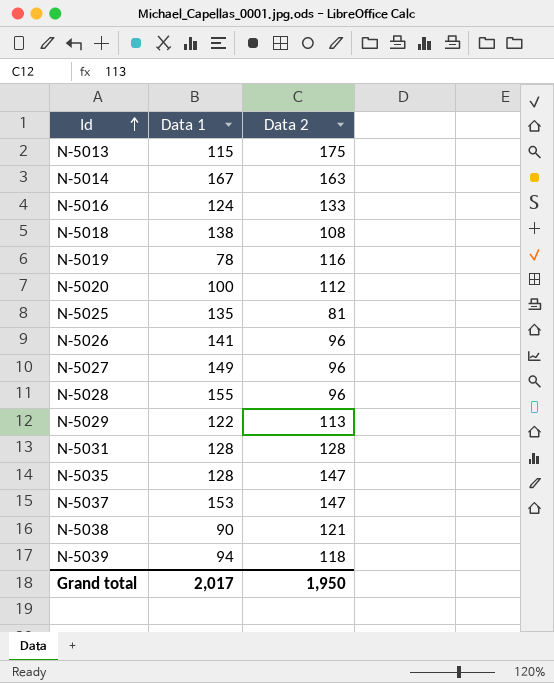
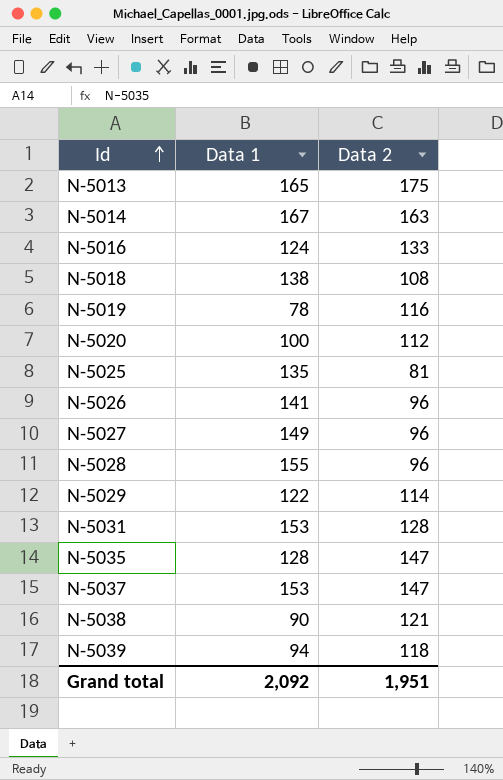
N-5013 | Data 1: 115 -> 165
N-5029 | Data 2: 113 -> 114
N-5031 | Data 1: 128 -> 153
Grand total | Data 1: 2,017 -> 2,092
Grand total | Data 2: 1,950 -> 1,951

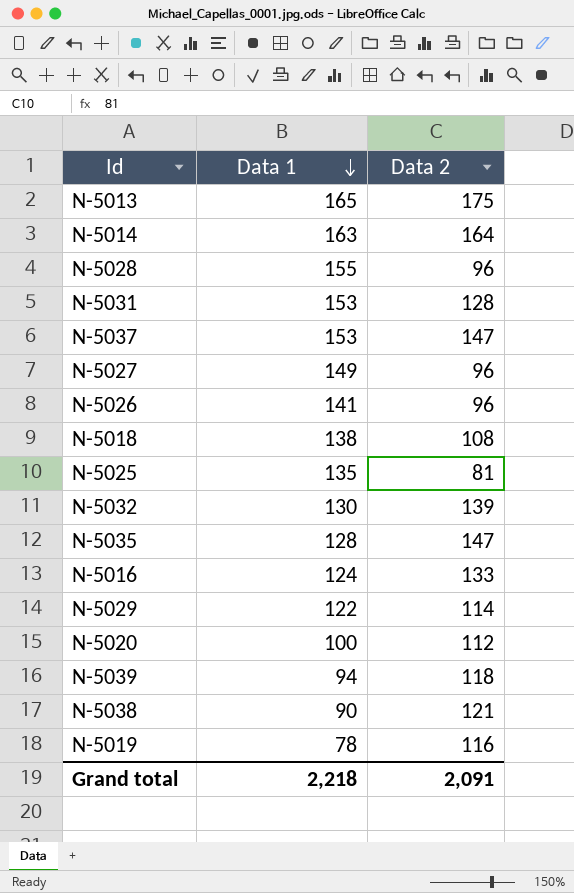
row order: Id ascending -> Data 1 descending
N-5014 | Data 1: 167 -> 163
N-5014 | Data 2: 163 -> 164
row N-5032: none -> 130 | 139
Grand total | Data 1: 2,092 -> 2,218
Grand total | Data 2: 1,951 -> 2,091

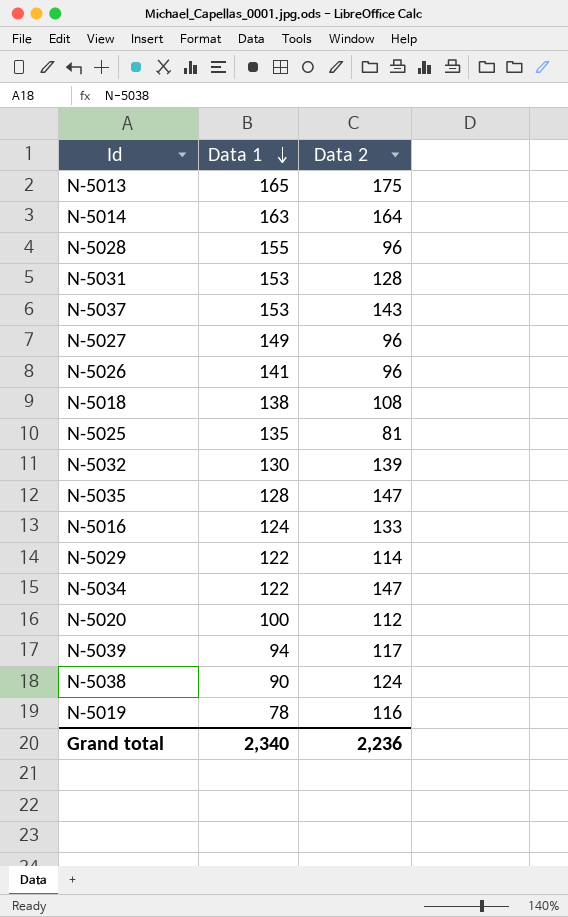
N-5037 | Data 2: 147 -> 143
row N-5034: none -> 122 | 147
N-5039 | Data 2: 118 -> 117
N-5038 | Data 2: 121 -> 124
Grand total | Data 1: 2,218 -> 2,340
Grand total | Data 2: 2,091 -> 2,236

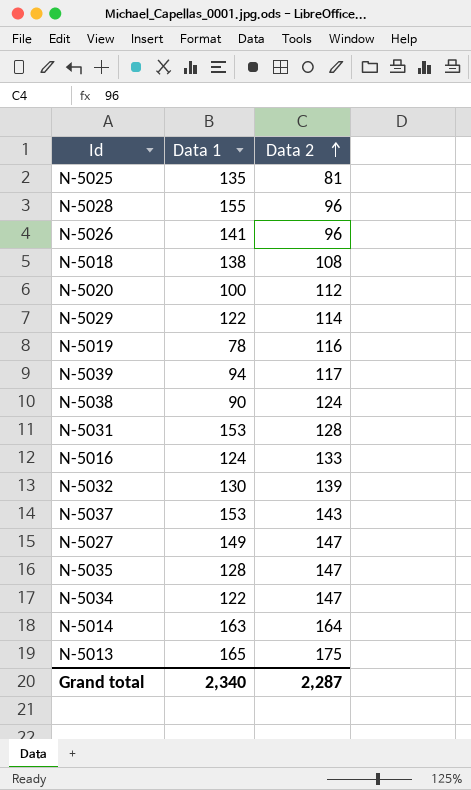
row order: Data 1 descending -> Data 2 ascending
N-5027 | Data 2: 96 -> 147
Grand total | Data 2: 2,236 -> 2,287

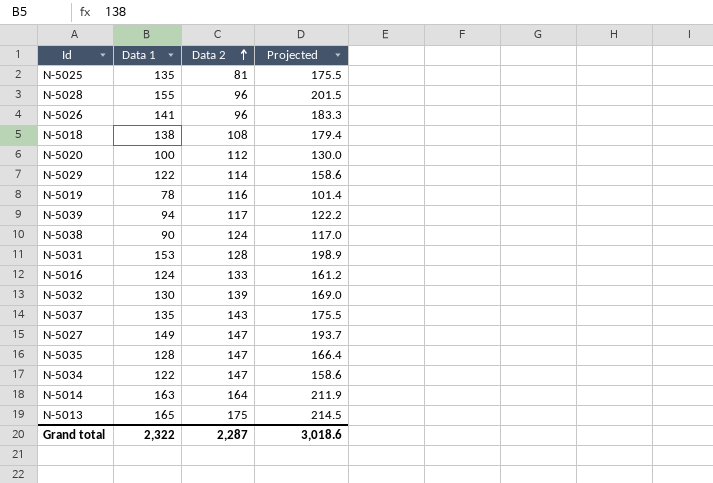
column Projected | formula: none -> [Data 1] * 1.3
N-5037 | Data 1: 153 -> 135
Grand total | Data 1: 2,340 -> 2,322

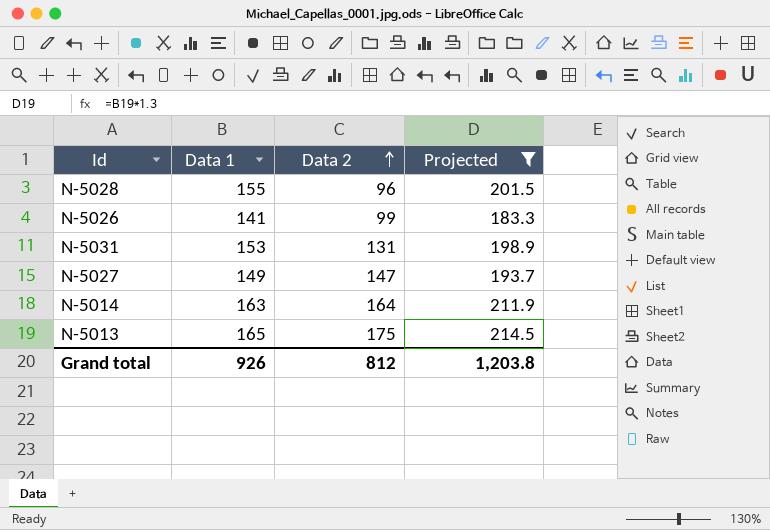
filter: none -> Projected >= 183.3
N-5026 | Data 2: 96 -> 99
N-5031 | Data 2: 128 -> 131
Grand total | Data 1: 2,322 -> 926
Grand total | Data 2: 2,287 -> 812
Grand total | Projected: 3,018.6 -> 1,203.8

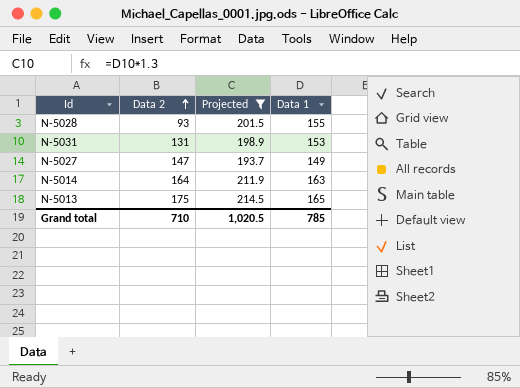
column Data 1 | position: 2 -> 4
row N-5026: 141 | 99 | 183.3 -> none
N-5028 | Data 2: 96 -> 93
Grand total | Data 2: 812 -> 710
Grand total | Projected: 1,203.8 -> 1,020.5
Grand total | Data 1: 926 -> 785

